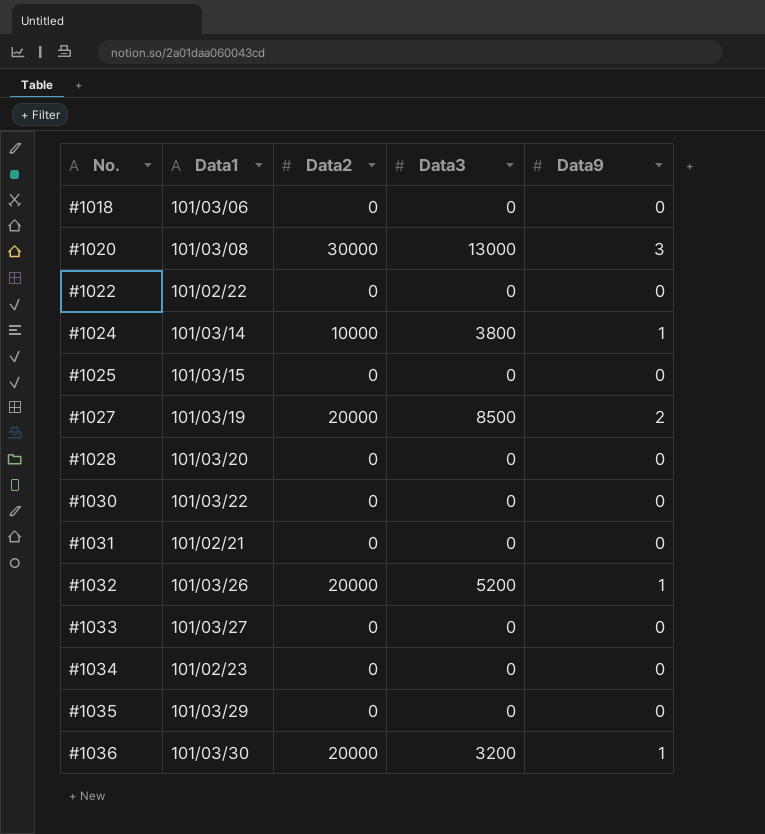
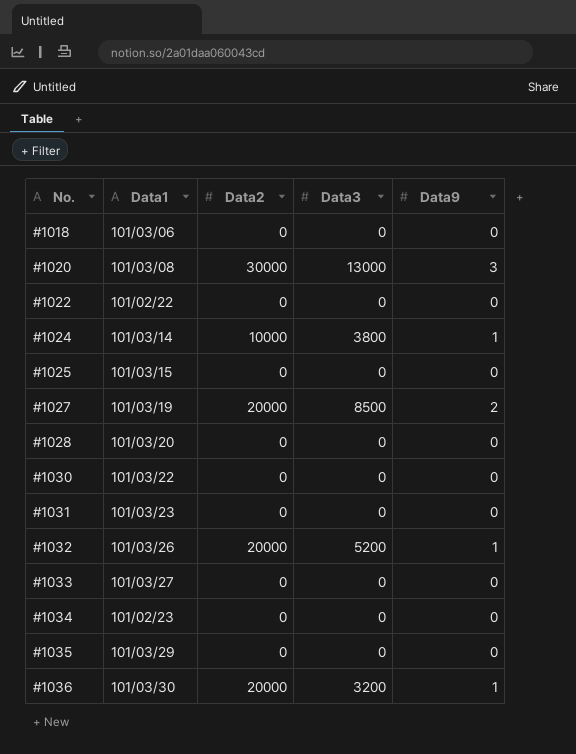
#1031 | Data1: 101/02/21 -> 101/03/23

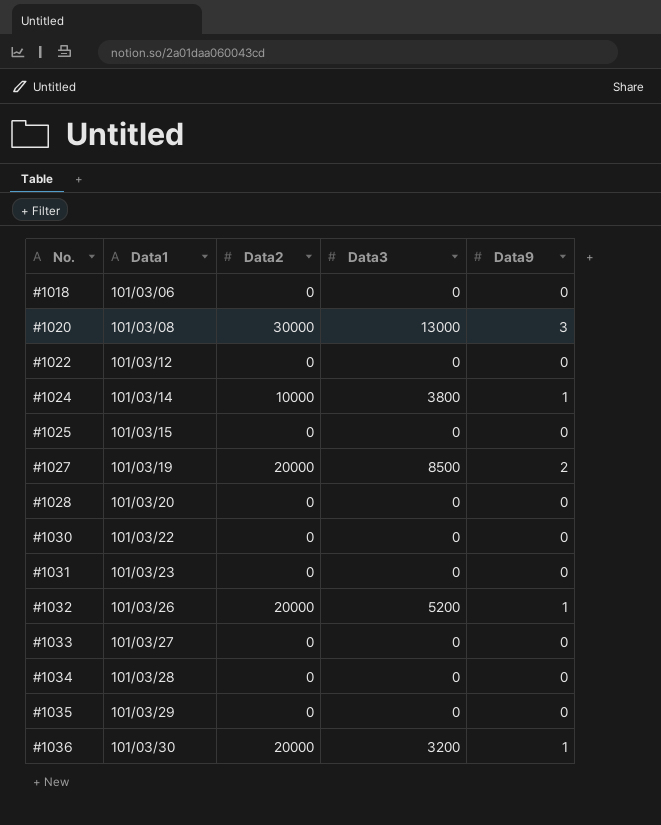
#1022 | Data1: 101/02/22 -> 101/03/12
#1034 | Data1: 101/02/23 -> 101/03/28

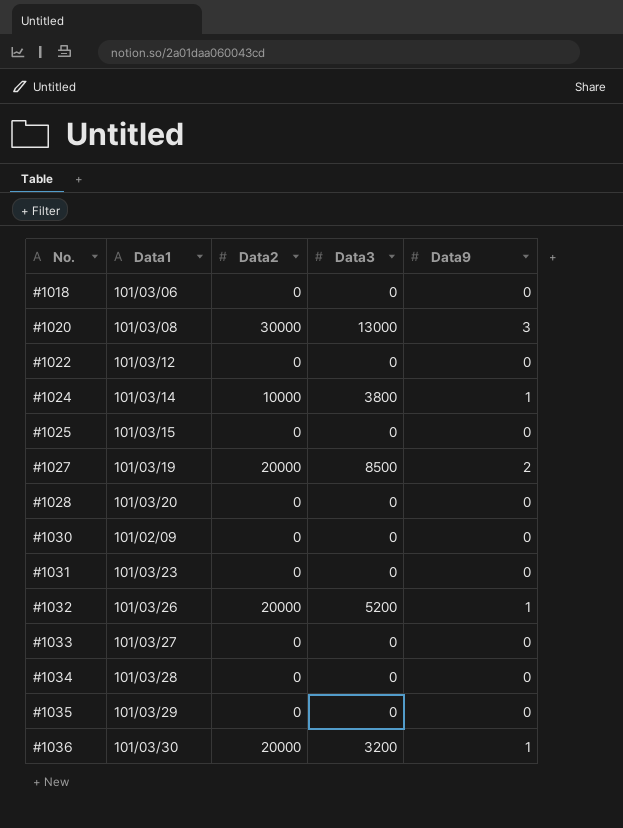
#1030 | Data1: 101/03/22 -> 101/02/09

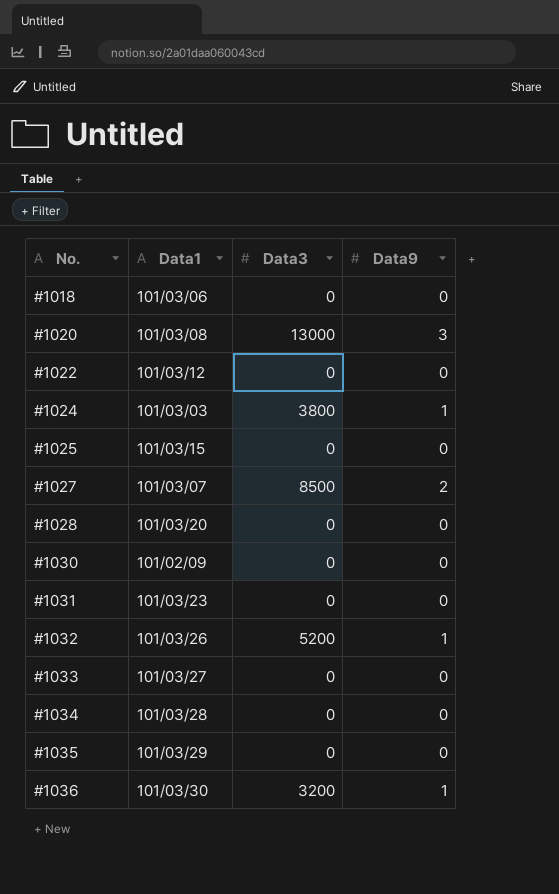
column Data2 | position: 3 -> none
#1024 | Data1: 101/03/14 -> 101/03/03
#1027 | Data1: 101/03/19 -> 101/03/07

